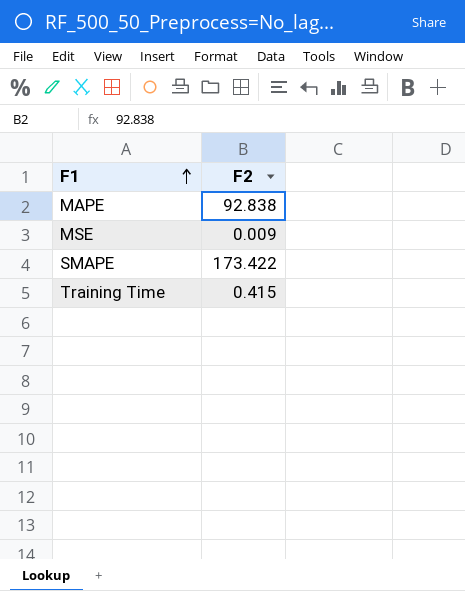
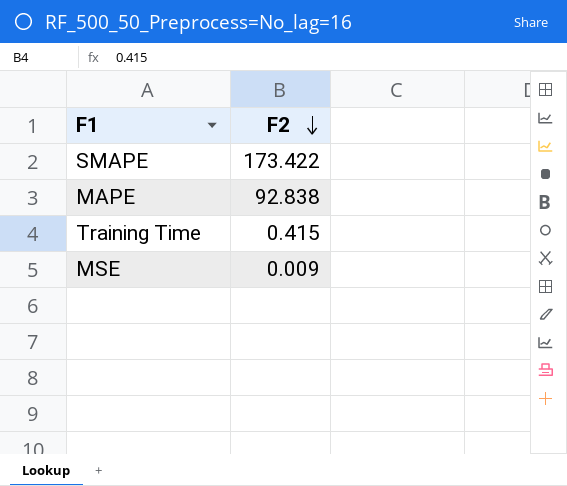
row order: F1 ascending -> F2 descending

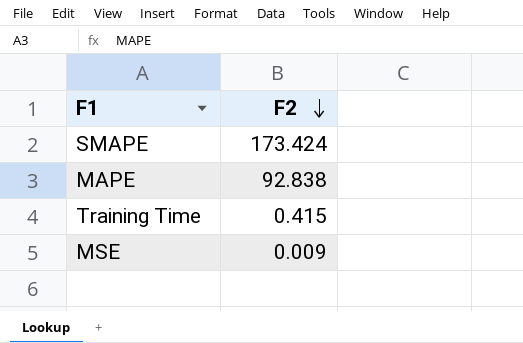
SMAPE | F2: 173.422 -> 173.424

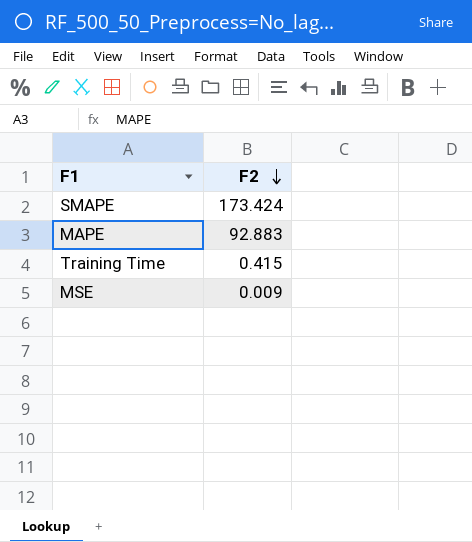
MAPE | F2: 92.838 -> 92.883

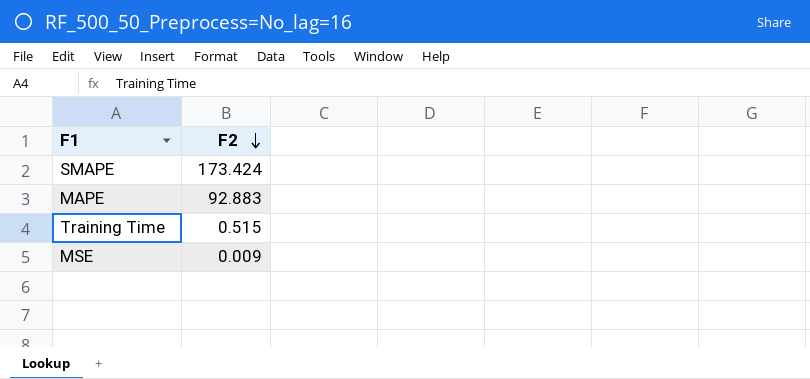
Training Time | F2: 0.415 -> 0.515

